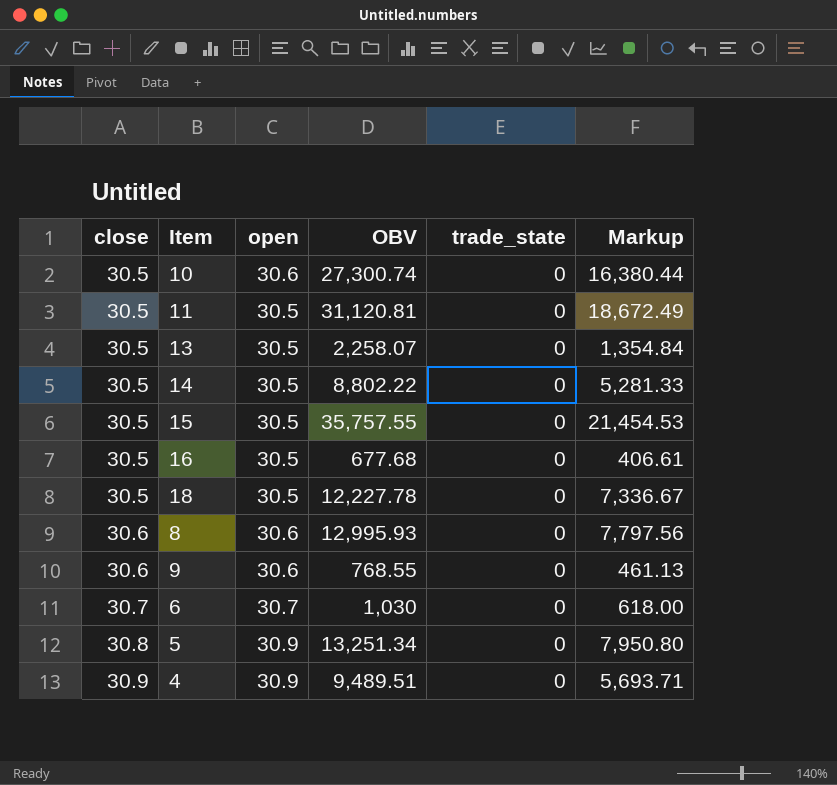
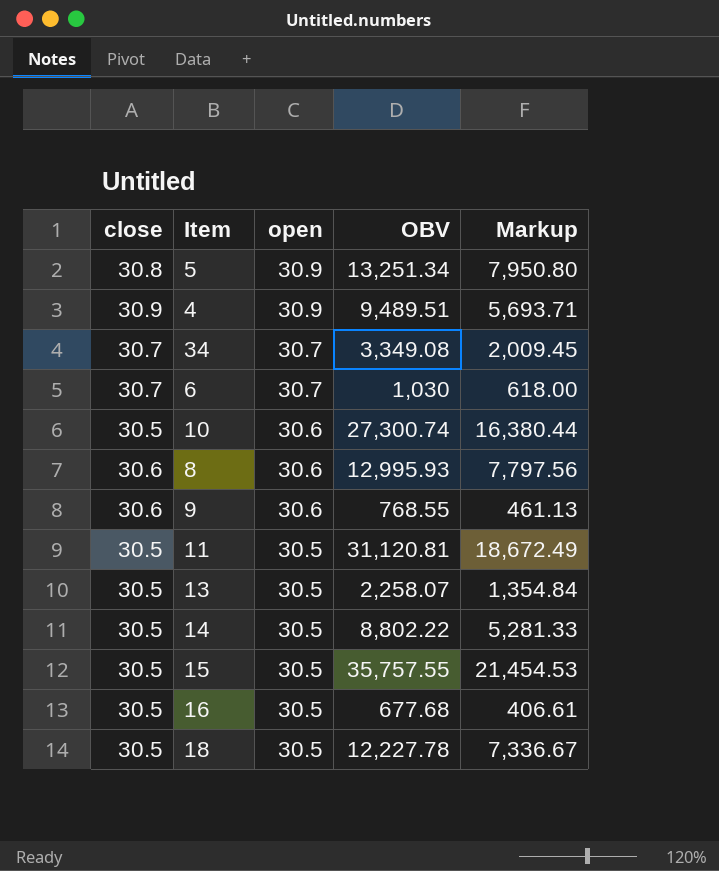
row order: close ascending -> open descending
column trade_state | position: 5 -> none
row 34: none -> 30.7 | 30.7 | 3,349.08 | 2,009.45

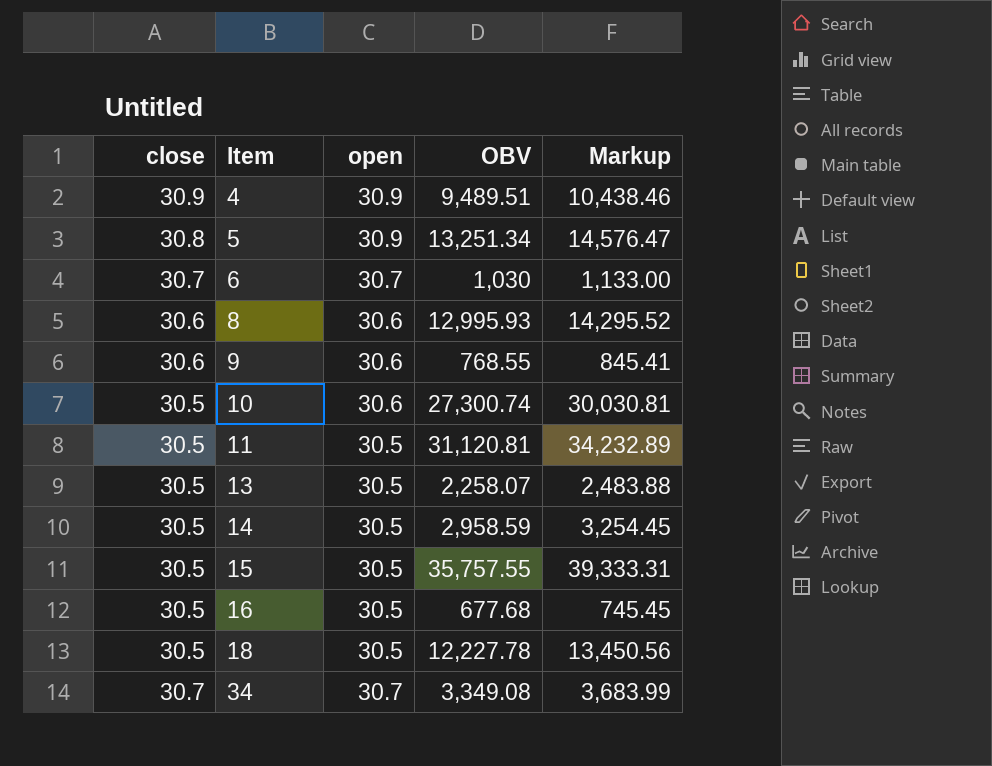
row order: open descending -> Item ascending
column Markup | formula: [OBV] * 0.6 -> [OBV] * 1.1
14 | OBV: 8,802.22 -> 2,958.59

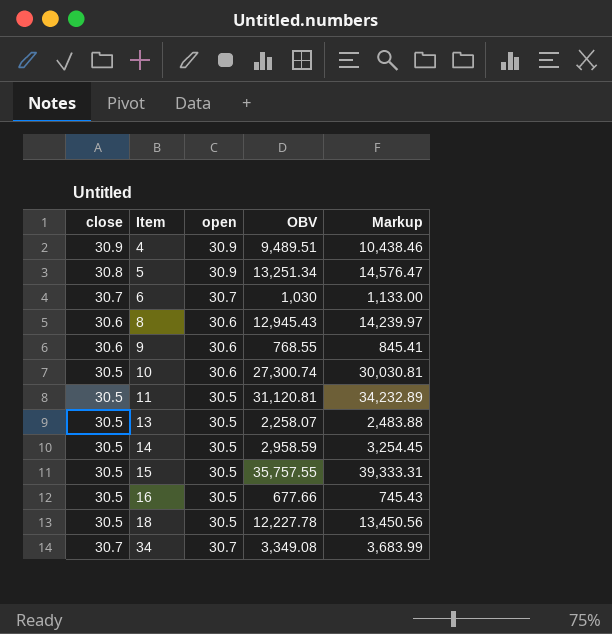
8 | OBV: 12,995.93 -> 12,945.43
8 | Markup: 14,295.52 -> 14,239.97
16 | OBV: 677.68 -> 677.66
16 | Markup: 745.45 -> 745.43

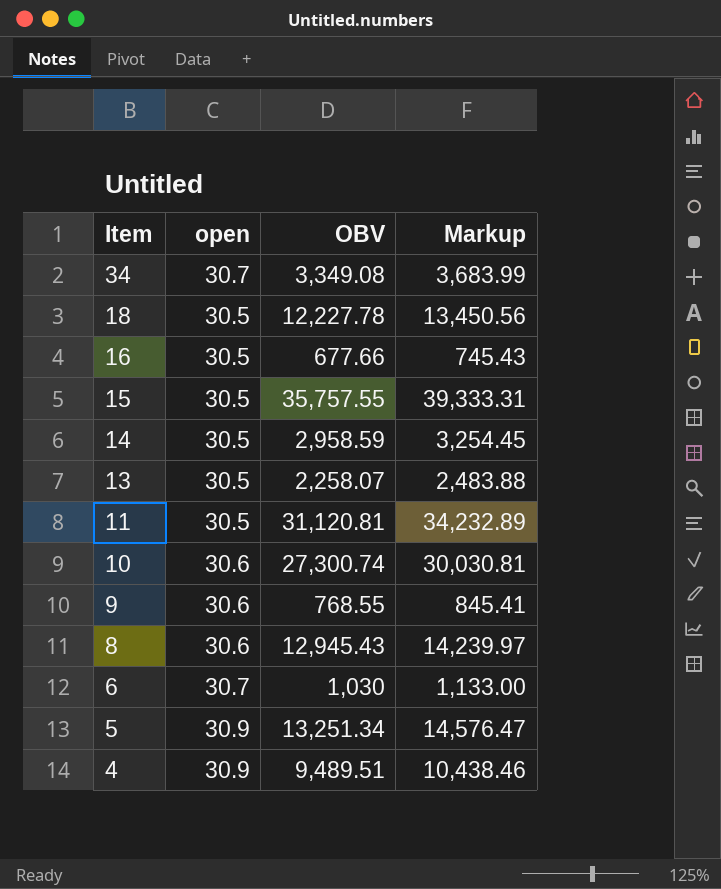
row order: Item ascending -> Item descending
column close | position: 1 -> none

